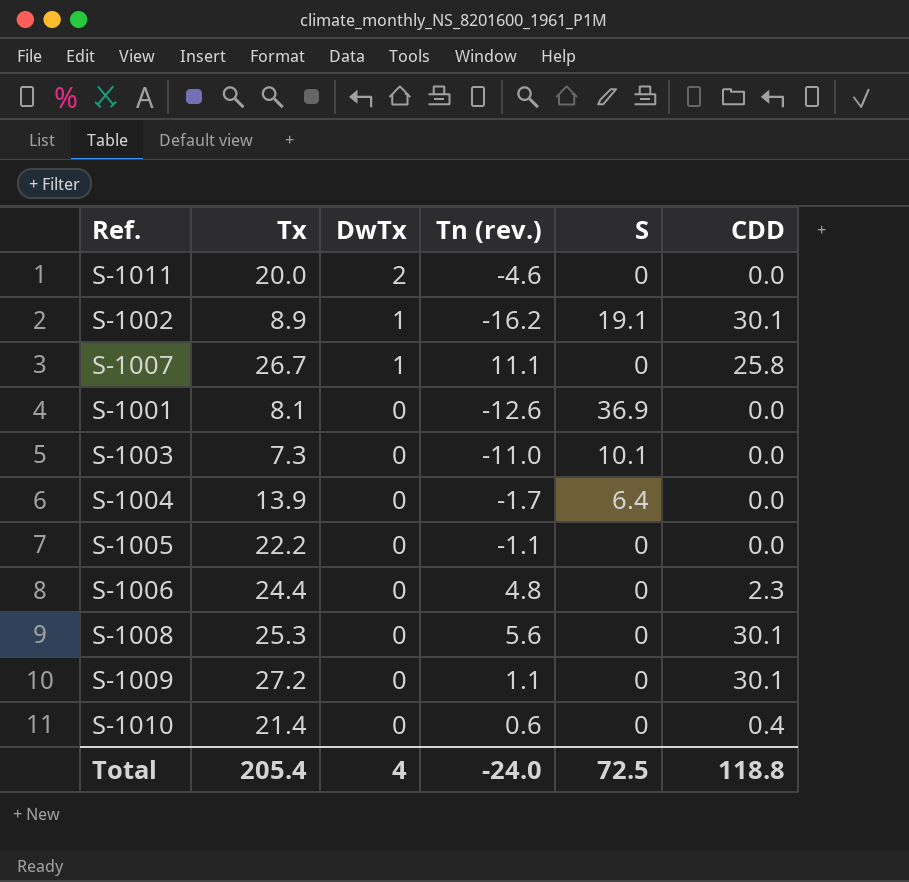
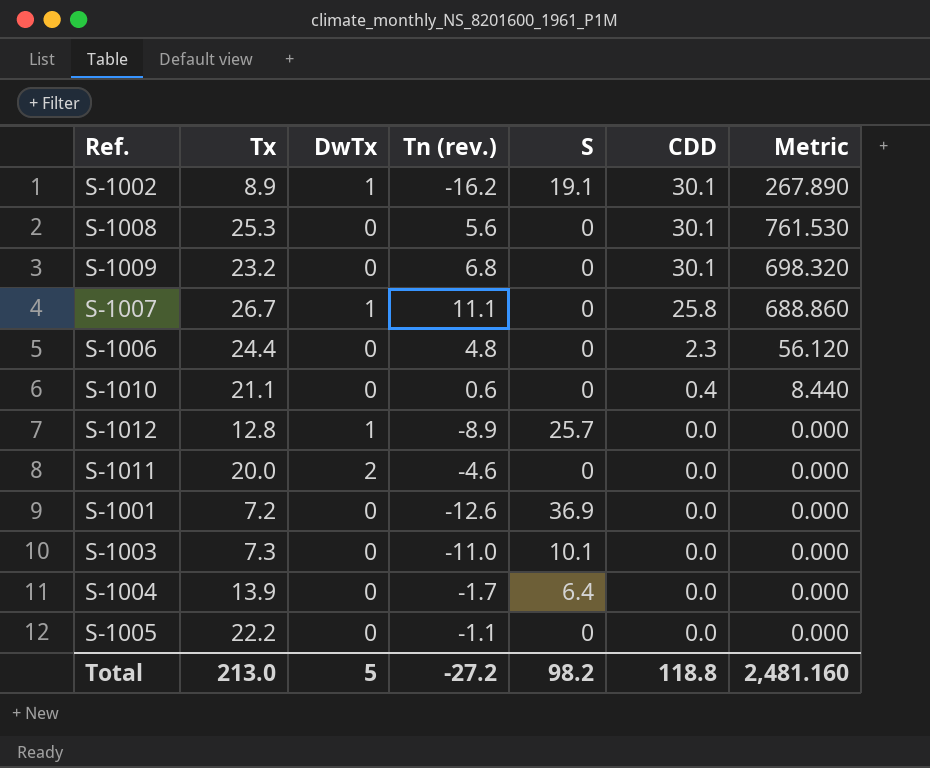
row order: DwTx descending -> CDD descending
column Metric | formula: none -> [Tx] * [CDD]
S-1009 | Tx: 27.2 -> 23.2
S-1009 | Tn (rev.): 1.1 -> 6.8
S-1010 | Tx: 21.4 -> 21.1
row S-1012: none -> 12.8 | 1 | -8.9 | 25.7 | 0.0 | 0.000
S-1001 | Tx: 8.1 -> 7.2
Total | Tx: 205.4 -> 213.0
Total | DwTx: 4 -> 5
Total | Tn (rev.): -24.0 -> -27.2
Total | S: 72.5 -> 98.2

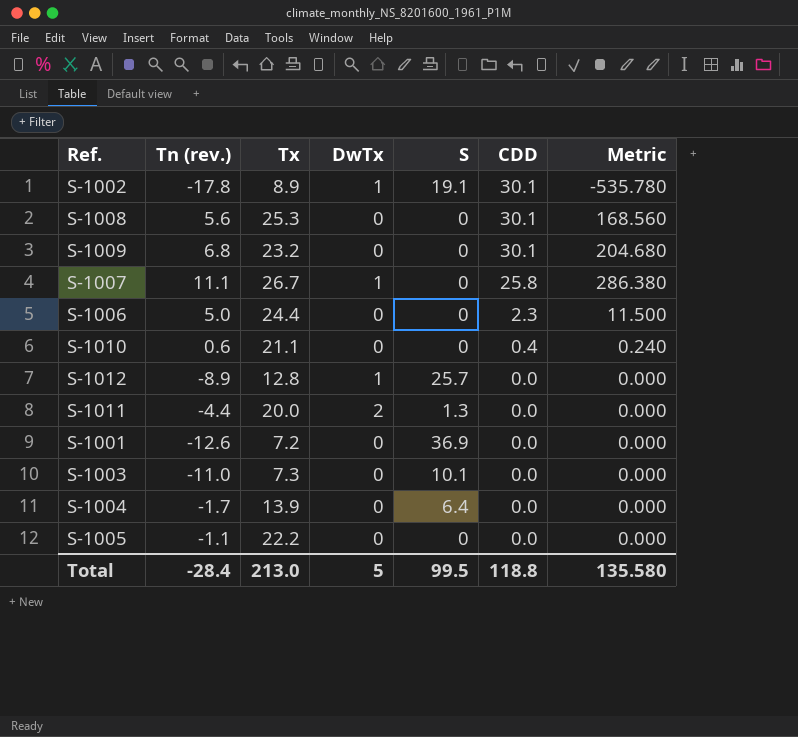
column Tn (rev.) | position: 4 -> 2
column Metric | formula: [Tx] * [CDD] -> [Tn (rev.)] * [CDD]
S-1002 | Tn (rev.): -16.2 -> -17.8
S-1006 | Tn (rev.): 4.8 -> 5.0
S-1011 | Tn (rev.): -4.6 -> -4.4
S-1011 | S: 0 -> 1.3
Total | Tn (rev.): -27.2 -> -28.4
Total | S: 98.2 -> 99.5
Total | Metric: 2,481.160 -> 135.580

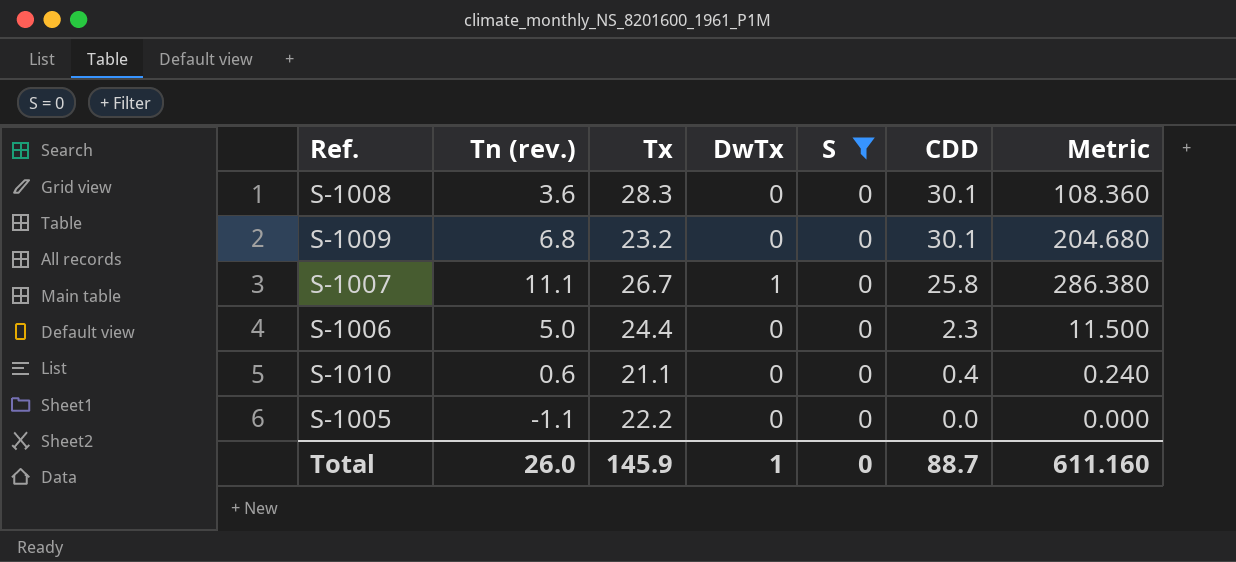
filter: none -> S = 0
S-1008 | Tn (rev.): 5.6 -> 3.6
S-1008 | Tx: 25.3 -> 28.3
S-1008 | Metric: 168.560 -> 108.360
Total | Tn (rev.): -28.4 -> 26.0
Total | Tx: 213.0 -> 145.9
Total | DwTx: 5 -> 1
Total | S: 99.5 -> 0
Total | CDD: 118.8 -> 88.7
Total | Metric: 135.580 -> 611.160

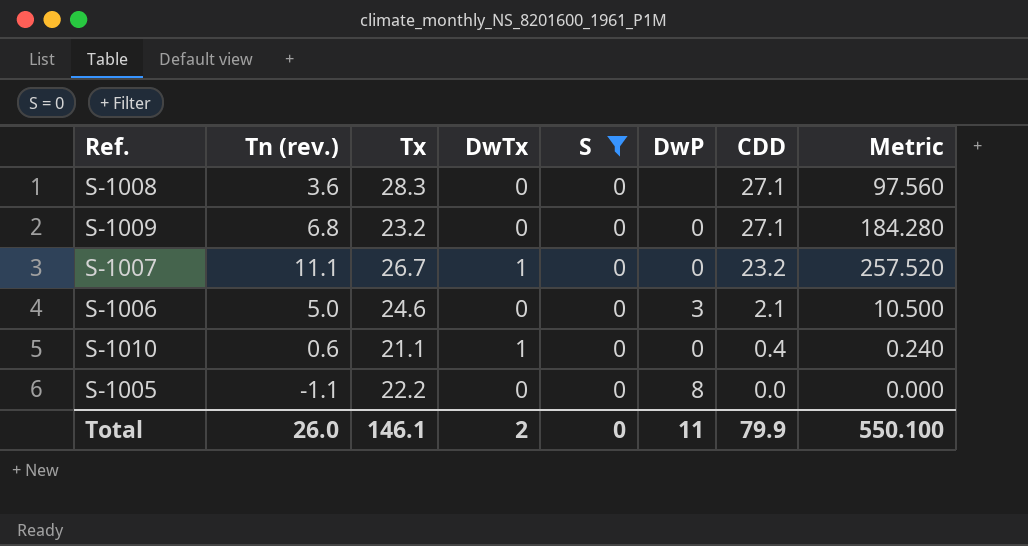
column DwP | position: none -> 6
S-1008 | CDD: 30.1 -> 27.1
S-1008 | Metric: 108.360 -> 97.560
S-1009 | CDD: 30.1 -> 27.1
S-1009 | Metric: 204.680 -> 184.280
S-1007 | CDD: 25.8 -> 23.2
S-1007 | Metric: 286.380 -> 257.520
S-1006 | Tx: 24.4 -> 24.6
S-1006 | CDD: 2.3 -> 2.1
S-1006 | Metric: 11.500 -> 10.500
S-1010 | DwTx: 0 -> 1
Total | Tx: 145.9 -> 146.1
Total | DwTx: 1 -> 2
Total | CDD: 88.7 -> 79.9
Total | Metric: 611.160 -> 550.100

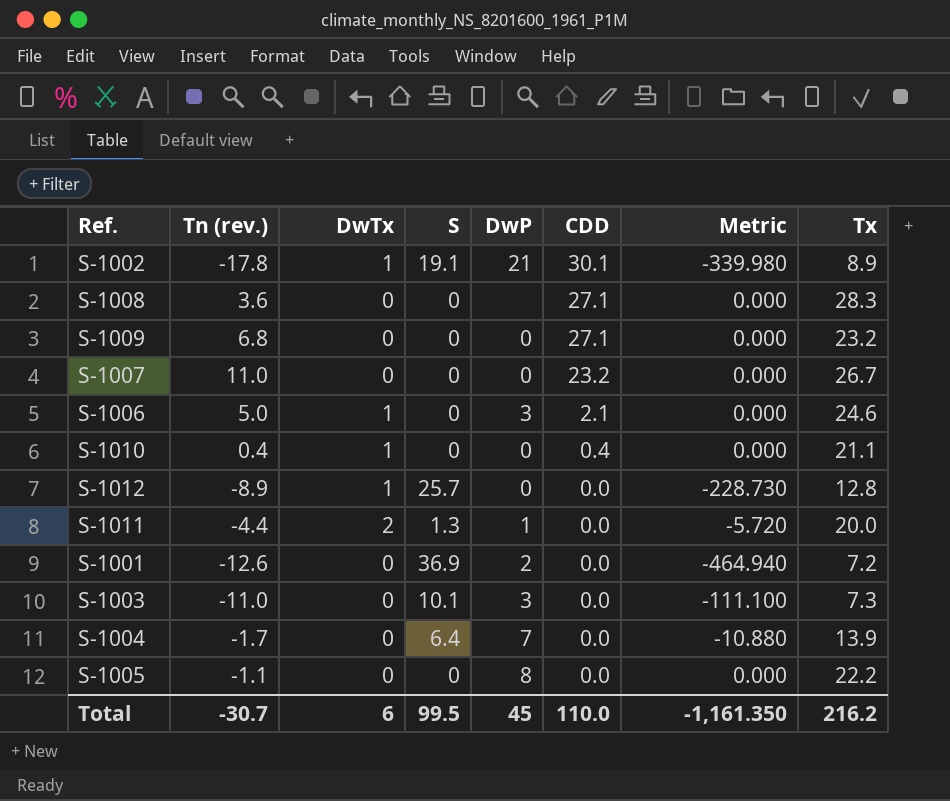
filter: S = 0 -> none
column Metric | formula: [Tn (rev.)] * [CDD] -> [Tn (rev.)] * [S]
column Tx | position: 3 -> 8
S-1007 | Tn (rev.): 11.1 -> 11.0
S-1007 | DwTx: 1 -> 0
S-1006 | DwTx: 0 -> 1
S-1010 | Tn (rev.): 0.6 -> 0.4
Total | Tn (rev.): 26.0 -> -30.7
Total | DwTx: 2 -> 6
Total | S: 0 -> 99.5
Total | DwP: 11 -> 45
Total | CDD: 79.9 -> 110.0
Total | Metric: 550.100 -> -1,161.350
Total | Tx: 146.1 -> 216.2

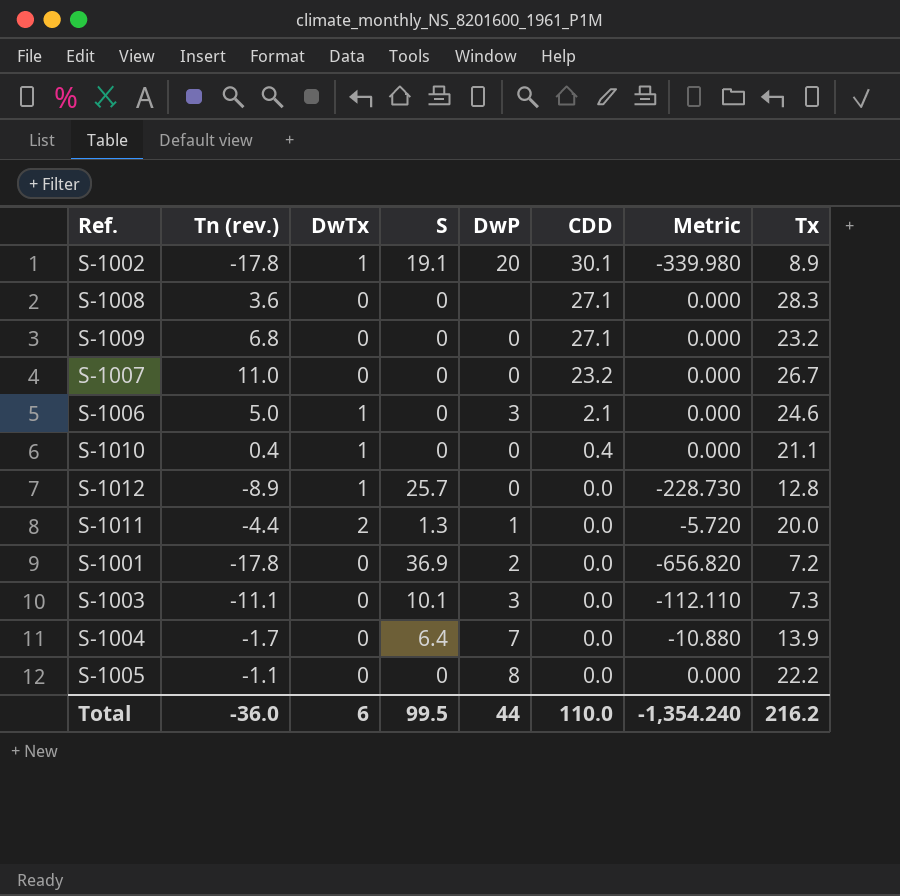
S-1002 | DwP: 21 -> 20
S-1001 | Tn (rev.): -12.6 -> -17.8
S-1001 | Metric: -464.940 -> -656.820
S-1003 | Tn (rev.): -11.0 -> -11.1
S-1003 | Metric: -111.100 -> -112.110
Total | Tn (rev.): -30.7 -> -36.0
Total | DwP: 45 -> 44
Total | Metric: -1,161.350 -> -1,354.240

